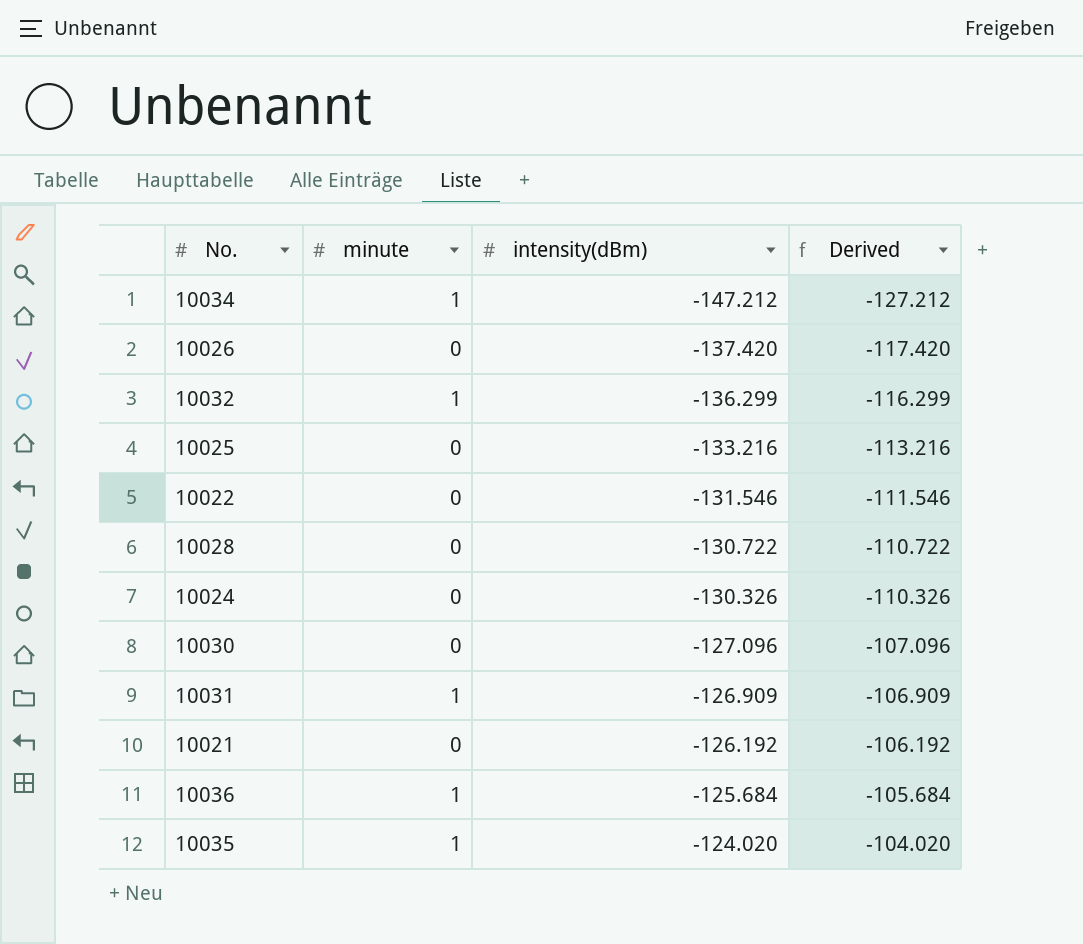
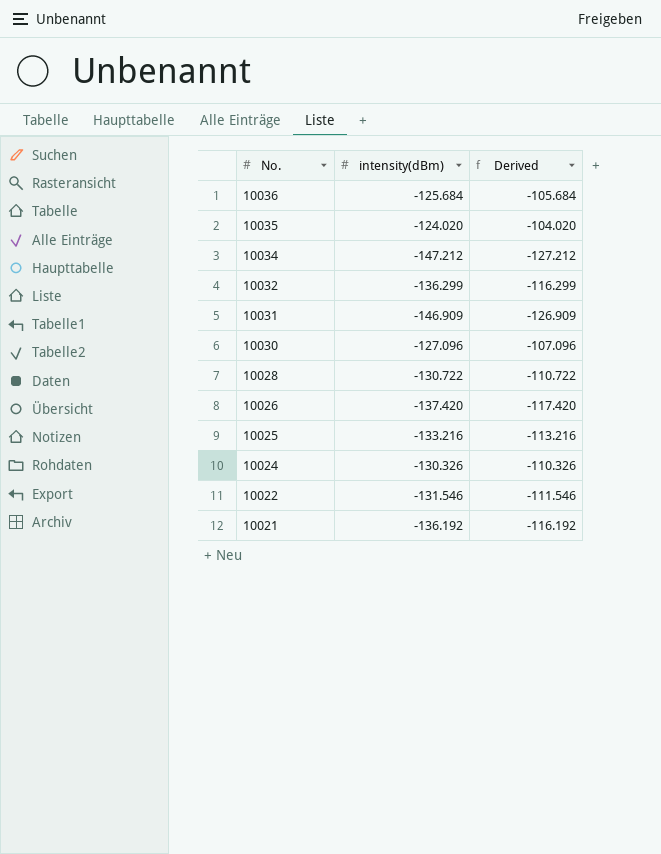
row order: intensity(dBm) ascending -> No. descending
column minute | position: 2 -> none
10031 | intensity(dBm): -126.909 -> -146.909
10031 | Derived: -106.909 -> -126.909
10021 | intensity(dBm): -126.192 -> -136.192
10021 | Derived: -106.192 -> -116.192

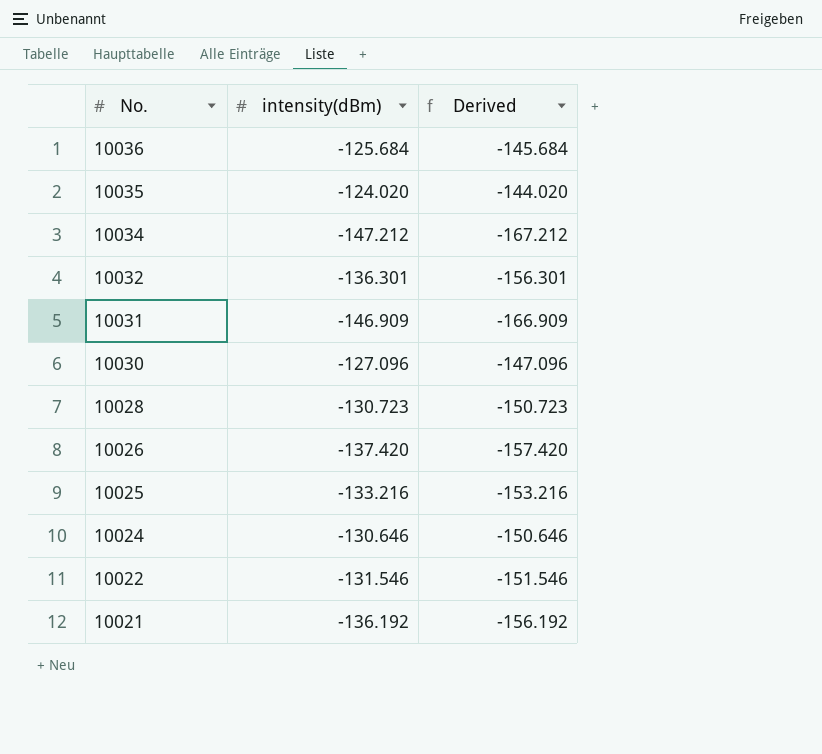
column Derived | formula: [intensity(dBm)] + 20 -> [intensity(dBm)] - 20
10032 | intensity(dBm): -136.299 -> -136.301
10028 | intensity(dBm): -130.722 -> -130.723
10024 | intensity(dBm): -130.326 -> -130.646

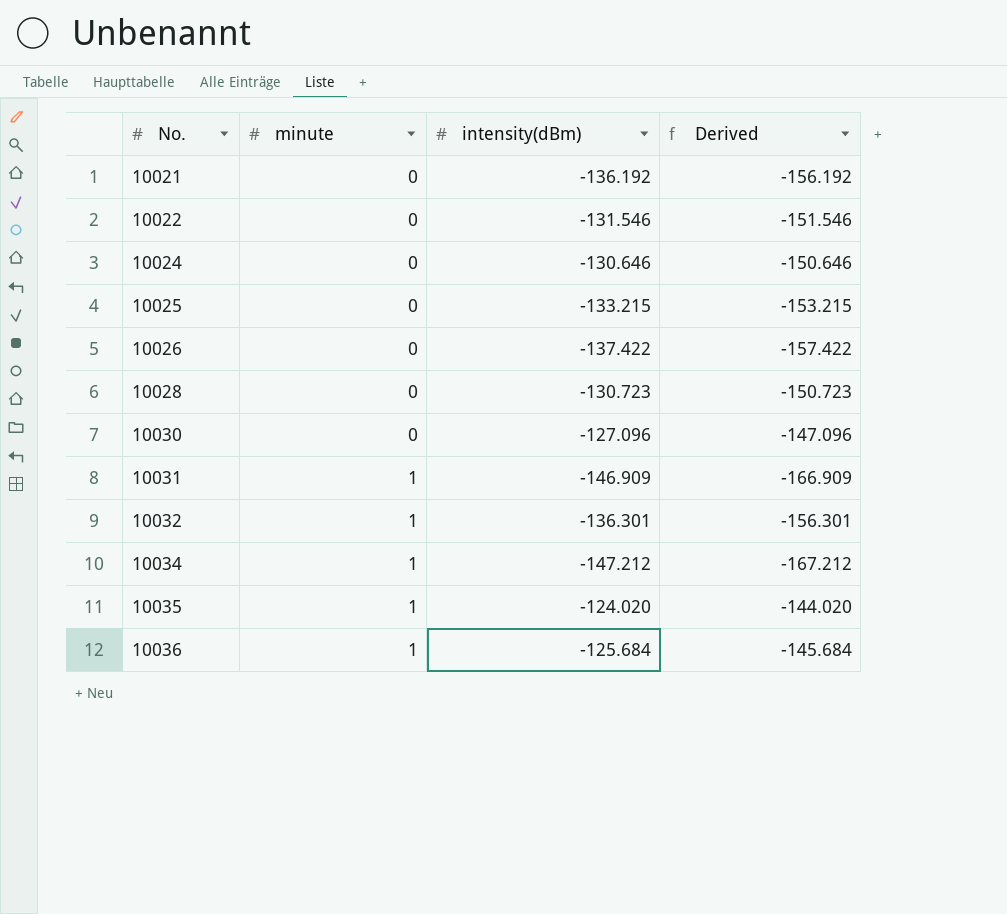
row order: No. descending -> No. ascending
column minute | position: none -> 2
10025 | intensity(dBm): -133.216 -> -133.215
10025 | Derived: -153.216 -> -153.215
10026 | intensity(dBm): -137.420 -> -137.422
10026 | Derived: -157.420 -> -157.422

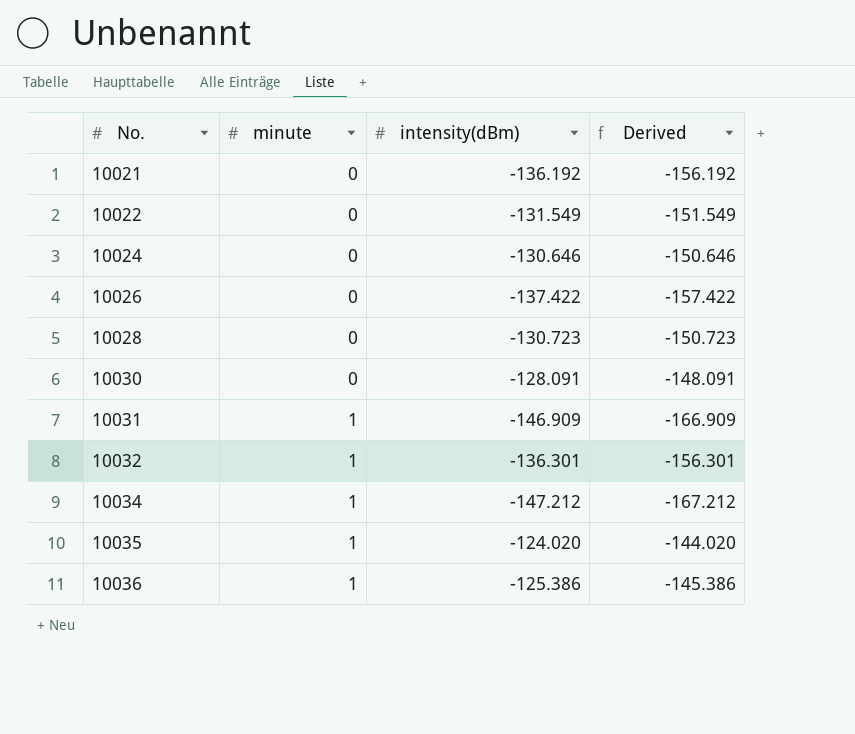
row 10025: 0 | -133.215 | -153.215 -> none
10022 | intensity(dBm): -131.546 -> -131.549
10022 | Derived: -151.546 -> -151.549
10030 | intensity(dBm): -127.096 -> -128.091
10030 | Derived: -147.096 -> -148.091
10036 | intensity(dBm): -125.684 -> -125.386
10036 | Derived: -145.684 -> -145.386

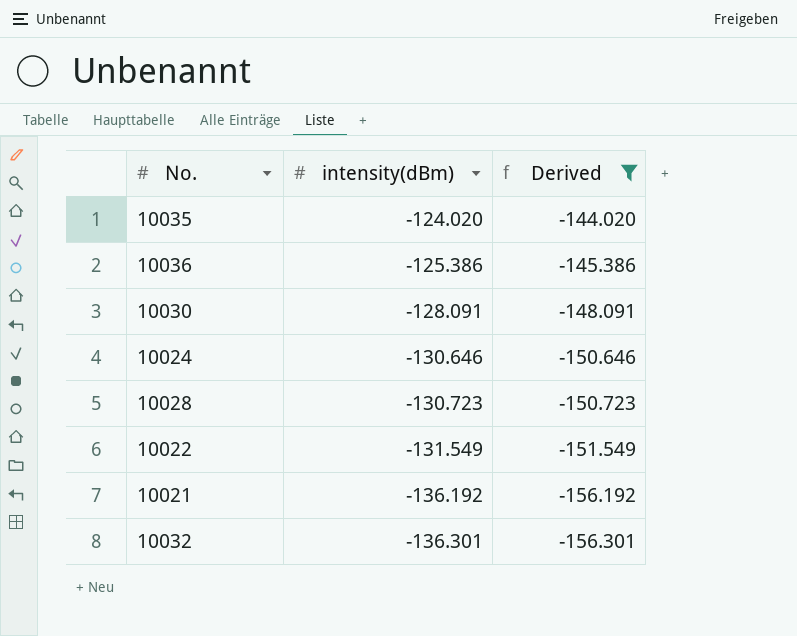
filter: none -> Derived >= -156.301
row order: No. ascending -> intensity(dBm) descending
column minute | position: 2 -> none

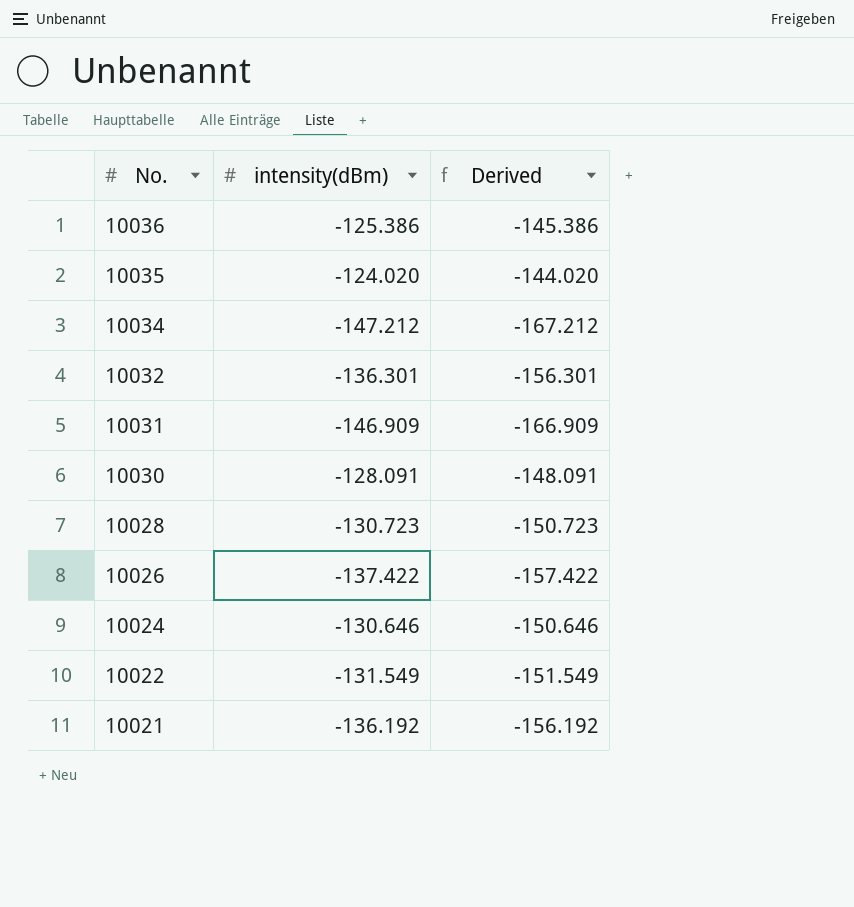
filter: Derived >= -156.301 -> none
row order: intensity(dBm) descending -> No. descending

